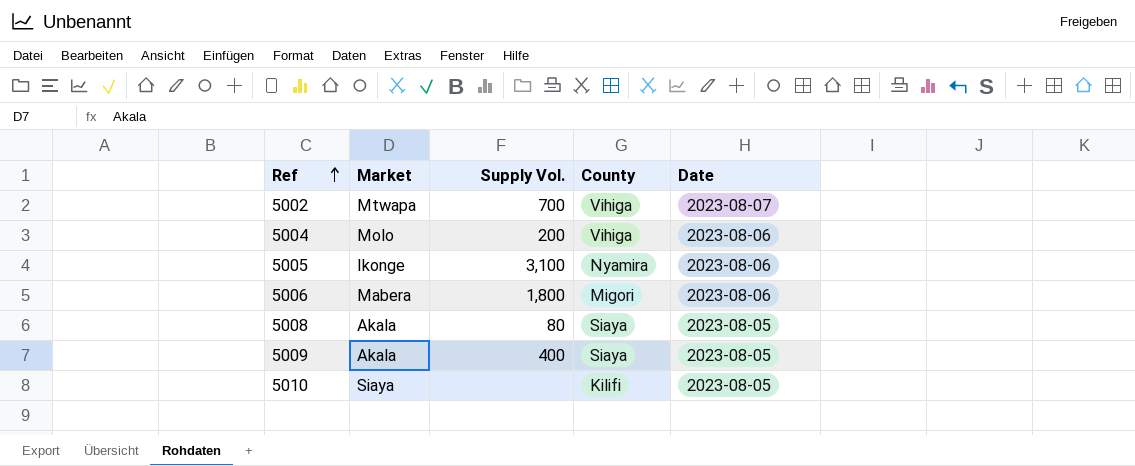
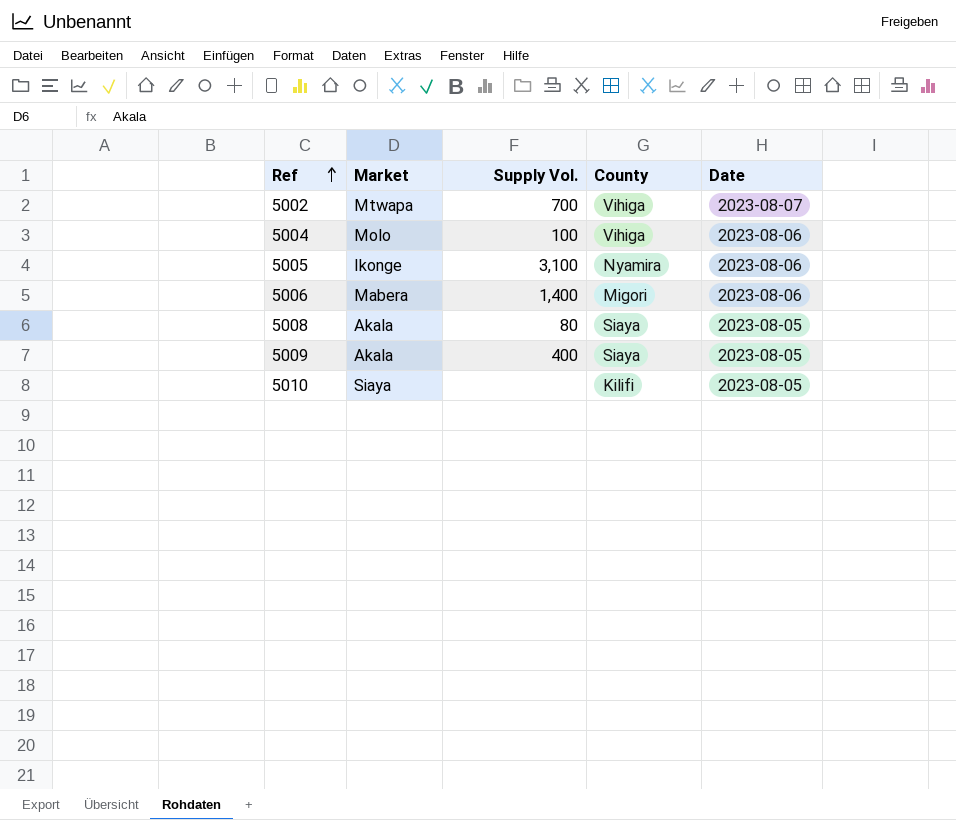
5004 | Supply Vol.: 200 -> 100
5006 | Supply Vol.: 1,800 -> 1,400

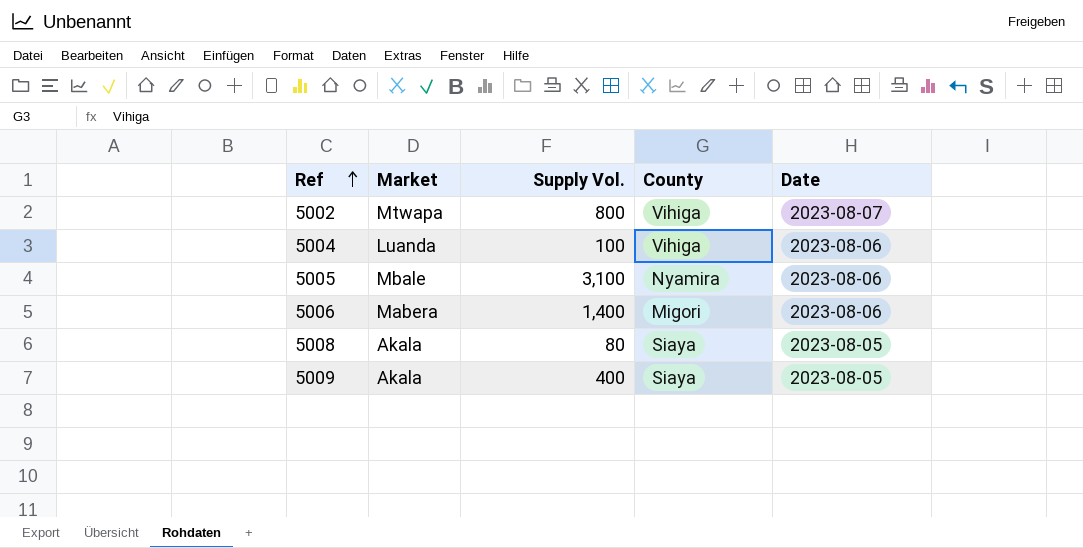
row 5010: Siaya | none | Kilifi | 2023-08-05 -> none
5002 | Supply Vol.: 700 -> 800
5004 | Market: Molo -> Luanda
5005 | Market: Ikonge -> Mbale

